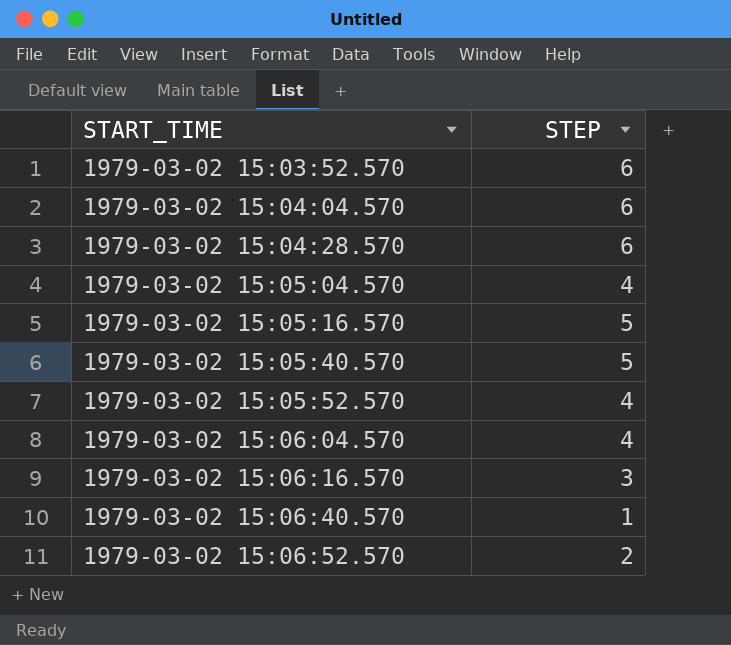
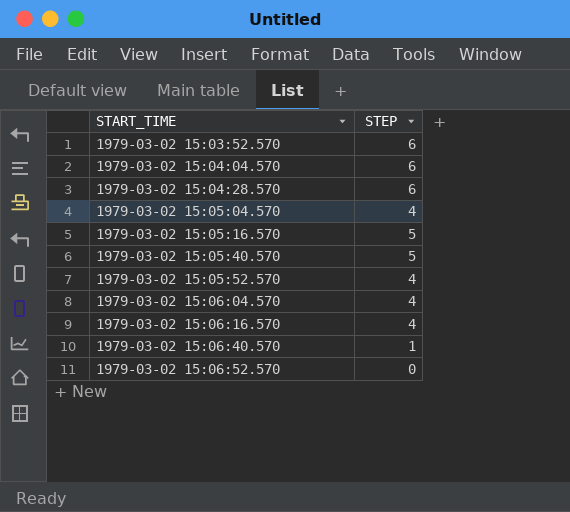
1979-03-02 15:06:16.570 | STEP: 3 -> 4
1979-03-02 15:06:52.570 | STEP: 2 -> 0

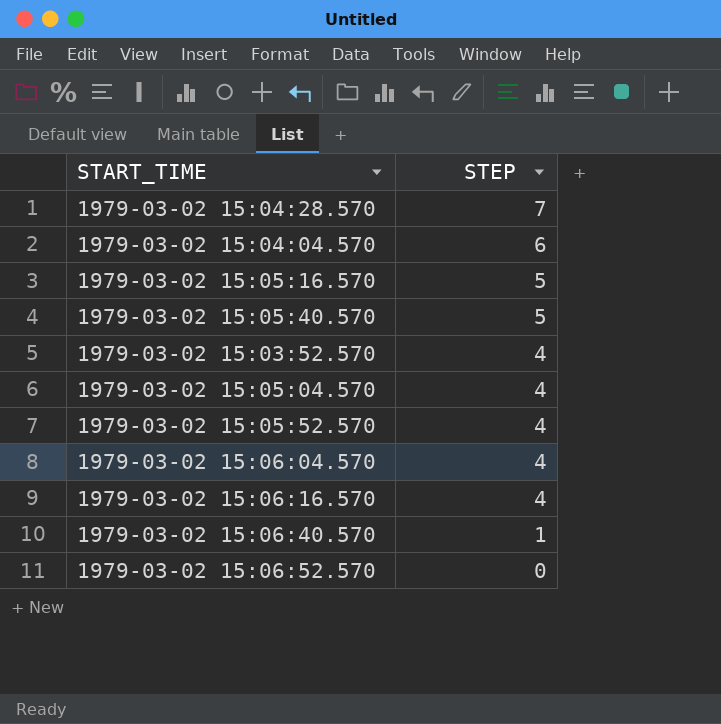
row order: START_TIME ascending -> STEP descending
1979-03-02 15:04:28.570 | STEP: 6 -> 7
1979-03-02 15:03:52.570 | STEP: 6 -> 4

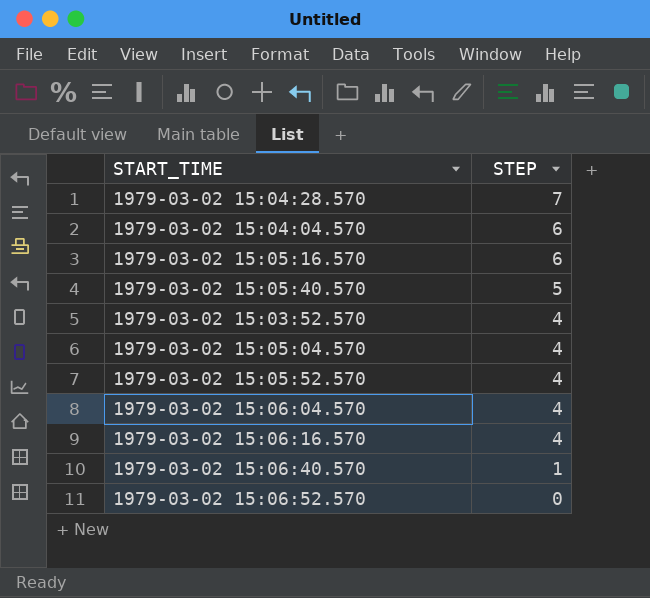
1979-03-02 15:05:16.570 | STEP: 5 -> 6

